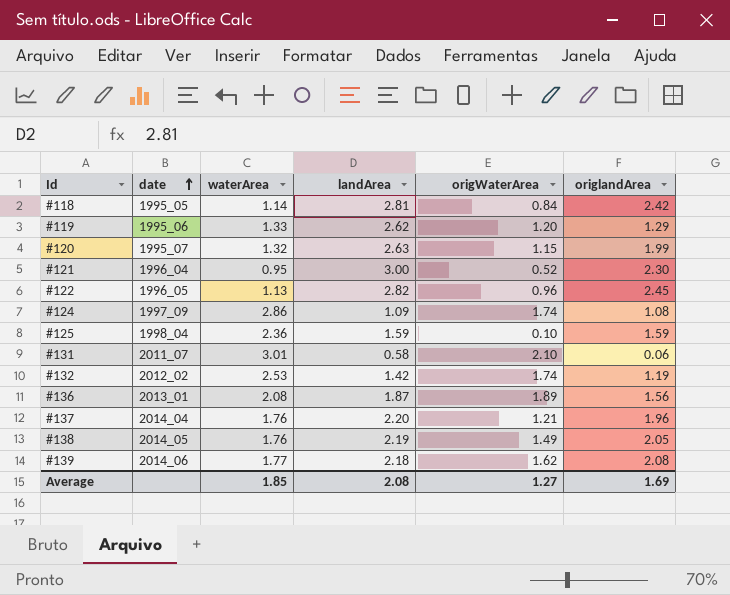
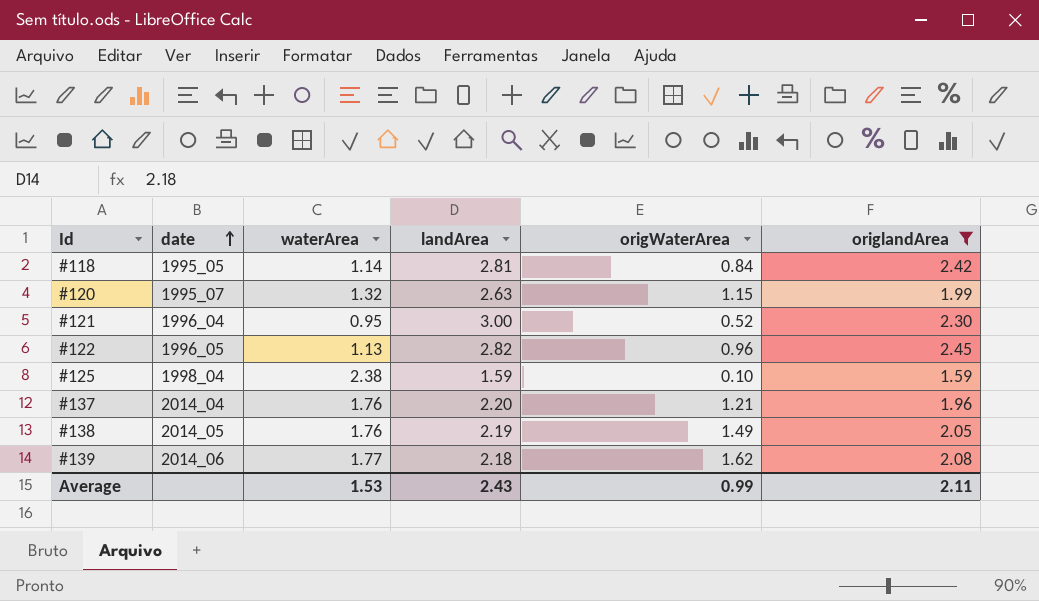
filter: none -> origlandArea >= 1.59
#125 | waterArea: 2.36 -> 2.38
Average | waterArea: 1.85 -> 1.53
Average | landArea: 2.08 -> 2.43
Average | origWaterArea: 1.27 -> 0.99
Average | origlandArea: 1.69 -> 2.11

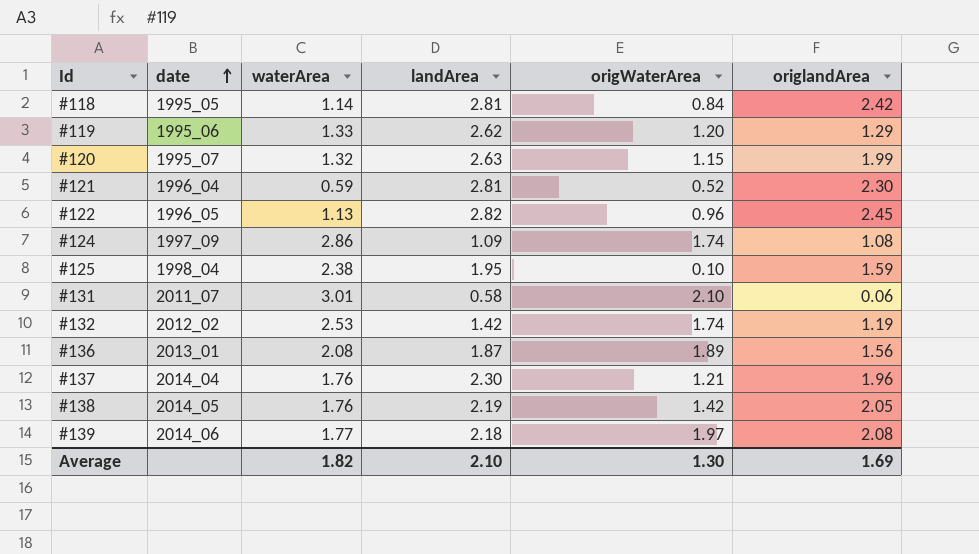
filter: origlandArea >= 1.59 -> none
#121 | waterArea: 0.95 -> 0.59
#121 | landArea: 3.00 -> 2.81
#125 | landArea: 1.59 -> 1.95
#137 | landArea: 2.20 -> 2.30
#138 | origWaterArea: 1.49 -> 1.42
#139 | origWaterArea: 1.62 -> 1.97
Average | waterArea: 1.53 -> 1.82
Average | landArea: 2.43 -> 2.10
Average | origWaterArea: 0.99 -> 1.30
Average | origlandArea: 2.11 -> 1.69

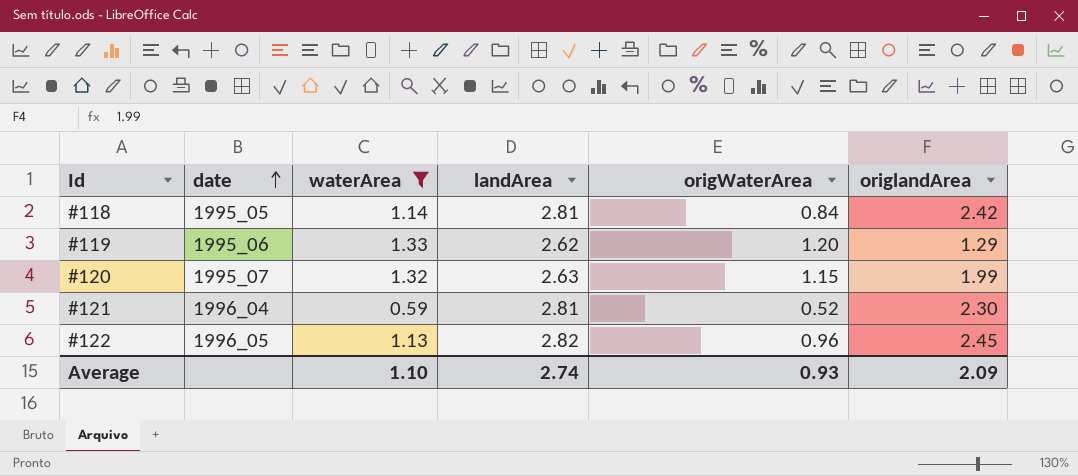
filter: none -> waterArea <= 1.33
Average | waterArea: 1.82 -> 1.10
Average | landArea: 2.10 -> 2.74
Average | origWaterArea: 1.30 -> 0.93
Average | origlandArea: 1.69 -> 2.09

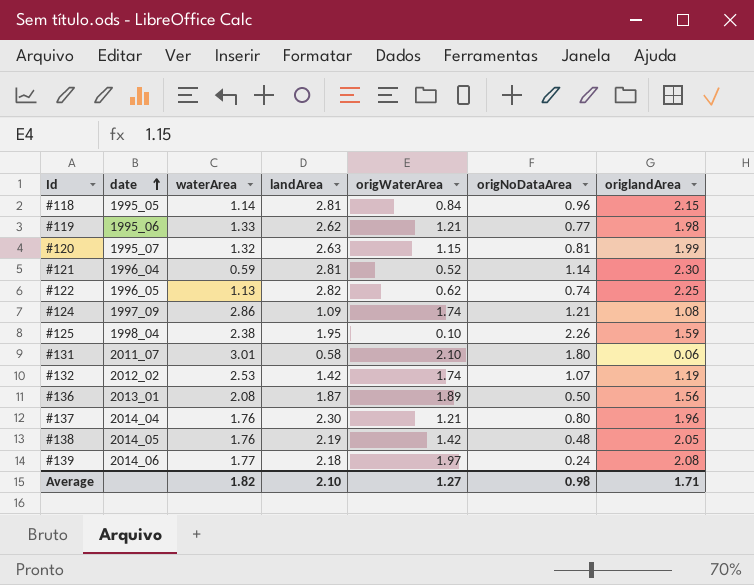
filter: waterArea <= 1.33 -> none
column origNoDataArea | position: none -> 6
#118 | origlandArea: 2.42 -> 2.15
#119 | origWaterArea: 1.20 -> 1.21
#119 | origlandArea: 1.29 -> 1.98
#122 | origWaterArea: 0.96 -> 0.62
#122 | origlandArea: 2.45 -> 2.25
Average | waterArea: 1.10 -> 1.82
Average | landArea: 2.74 -> 2.10
Average | origWaterArea: 0.93 -> 1.27
Average | origlandArea: 2.09 -> 1.71

